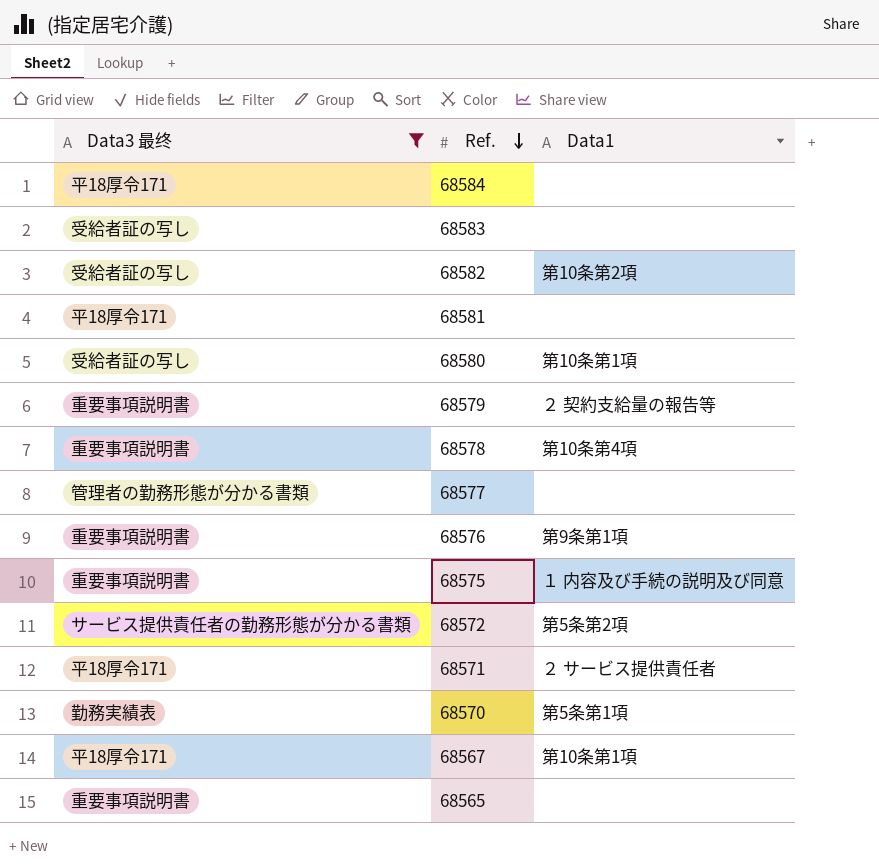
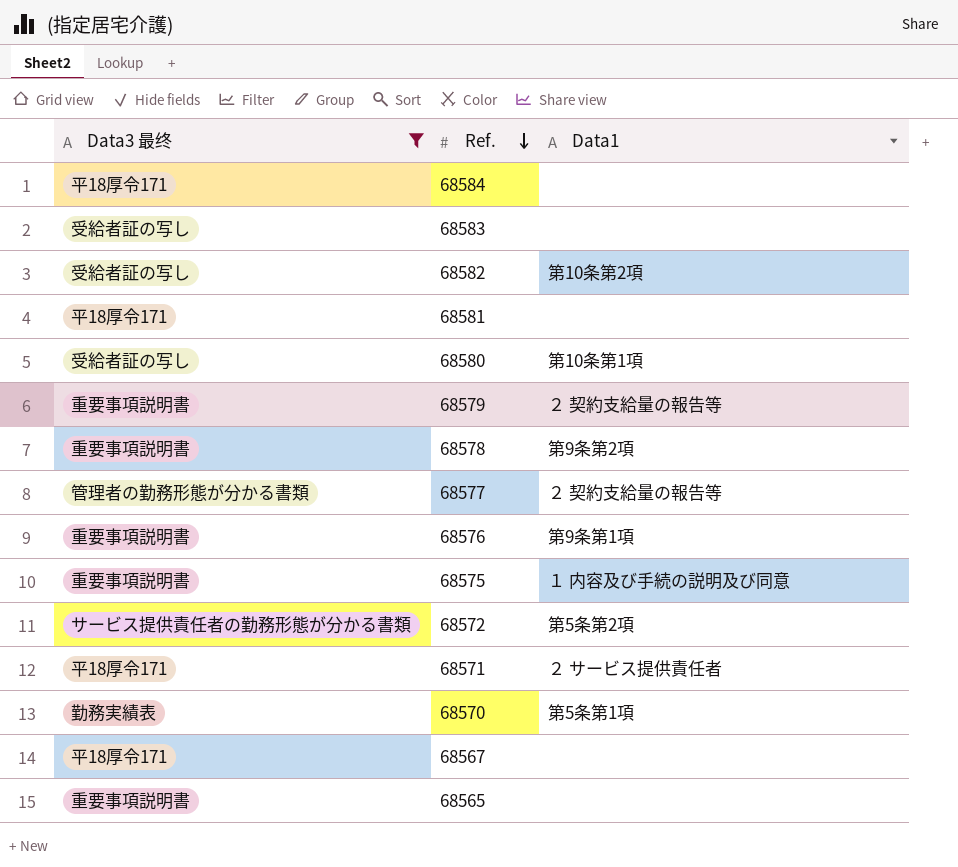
68578 | Data1: 第10条第4項 -> 第9条第2項
68577 | Data1: none -> ２ 契約支給量の報告等
68567 | Data1: 第10条第1項 -> none

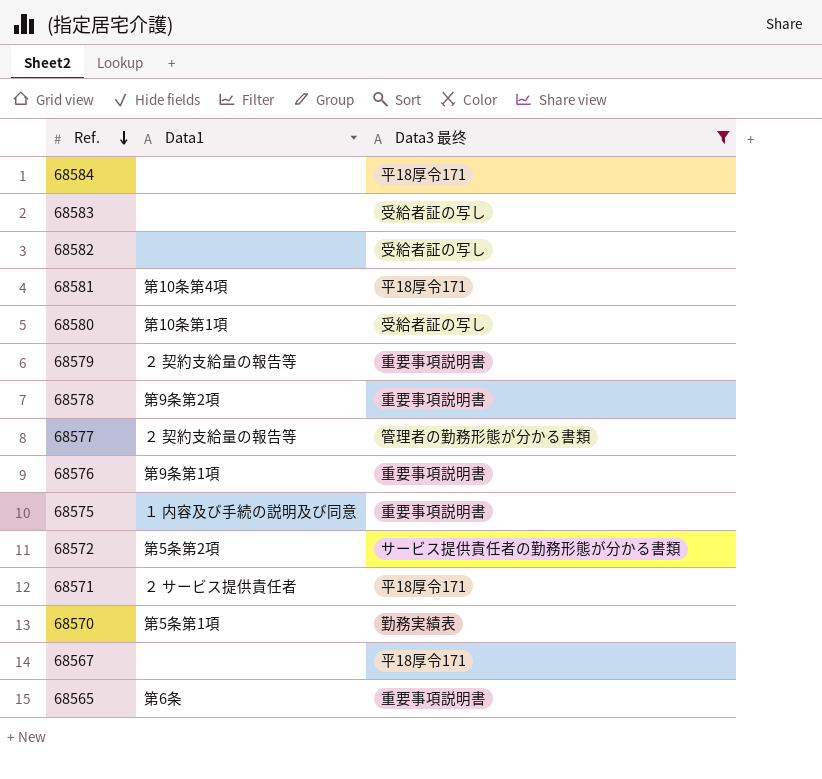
column Data3 最终 | position: 1 -> 3
68582 | Data1: 第10条第2項 -> none
68581 | Data1: none -> 第10条第4項
68565 | Data1: none -> 第6条

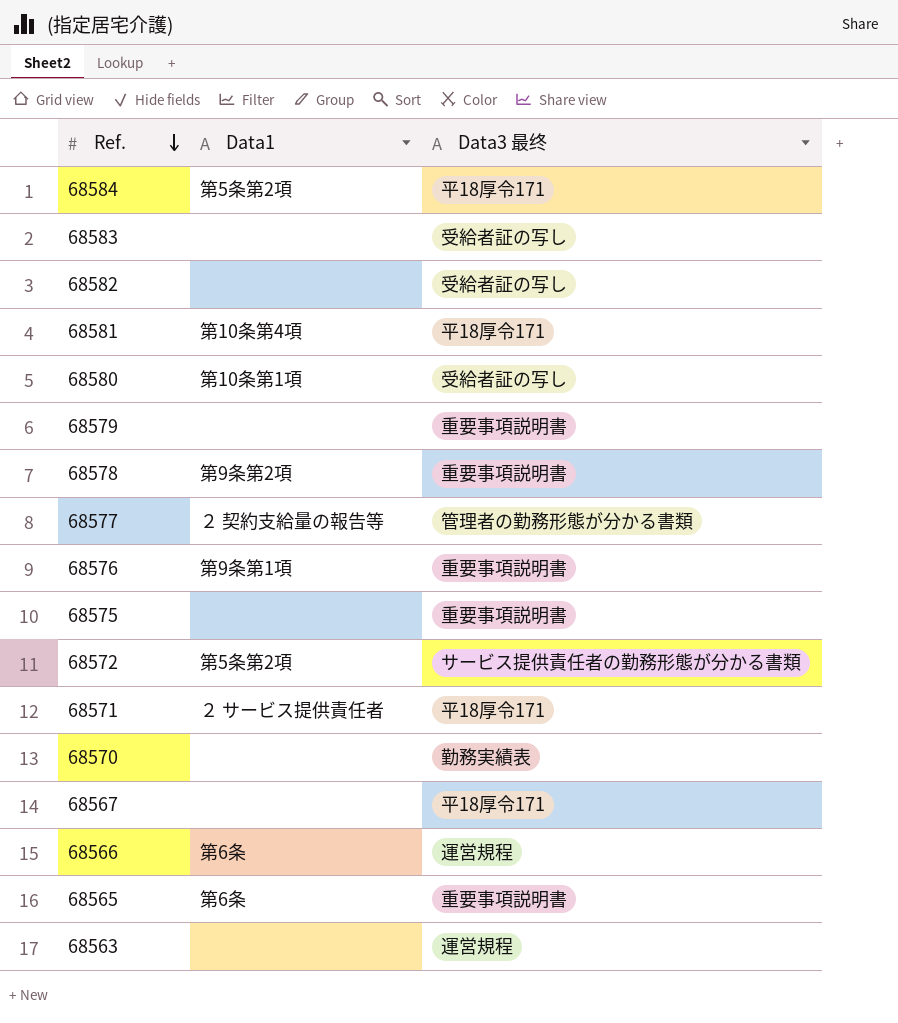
filter: Data3 最终 != 運営規程 -> none
68584 | Data1: none -> 第5条第2項
68579 | Data1: ２ 契約支給量の報告等 -> none
68575 | Data1: １ 内容及び手続の説明及び同意 -> none
68570 | Data1: 第5条第1項 -> none

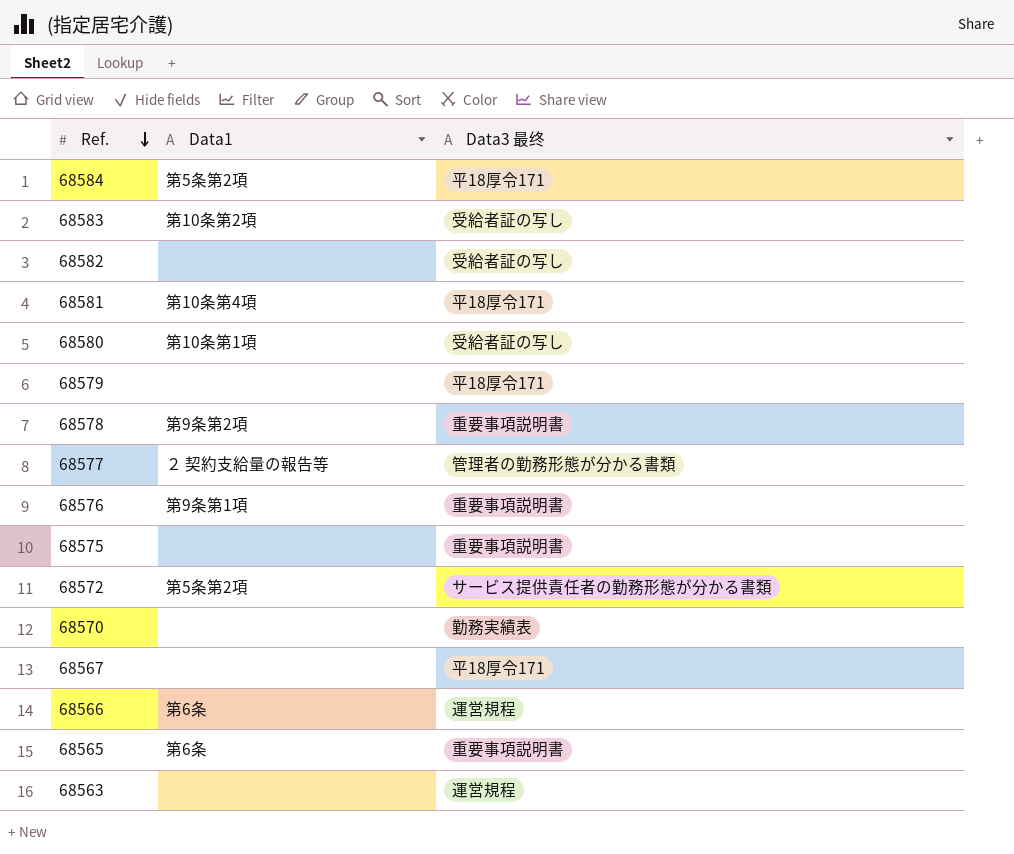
row 68571: ２ サービス提供責任者 | 平18厚令171 -> none
68583 | Data1: none -> 第10条第2項
68579 | Data3 最终: 重要事項説明書 -> 平18厚令171

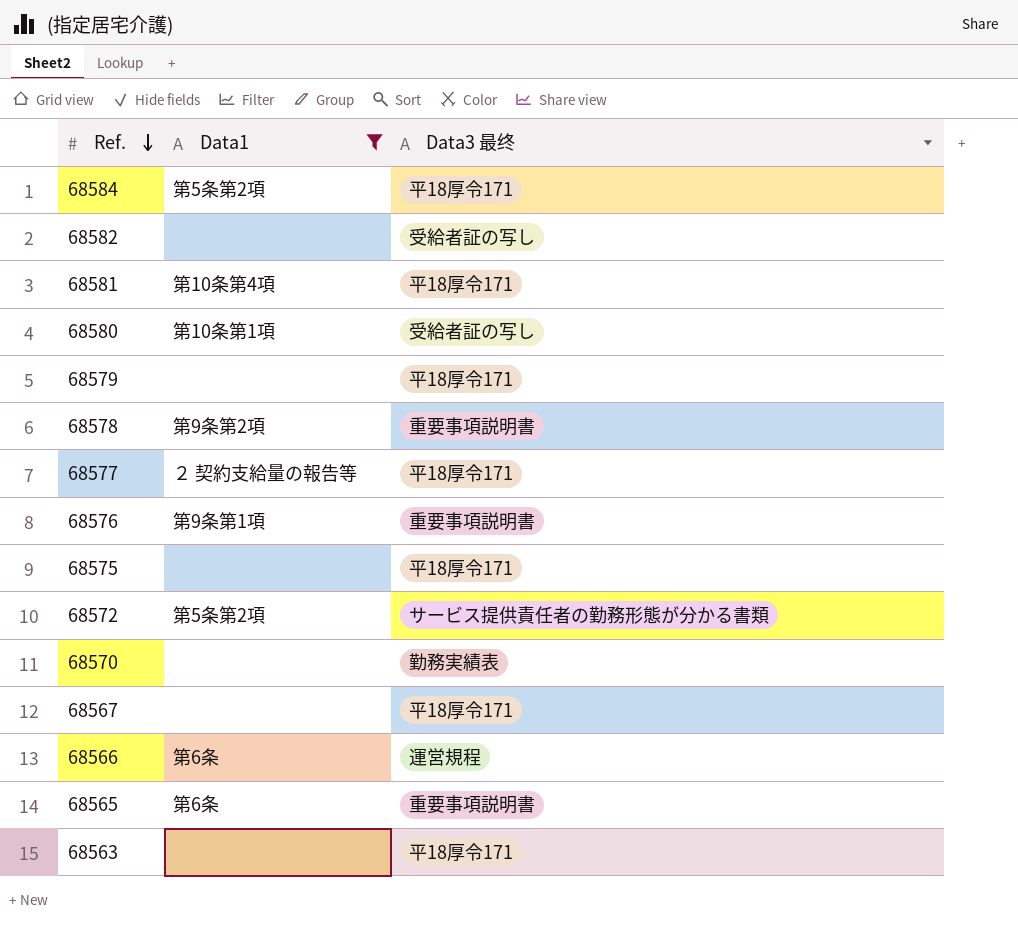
filter: none -> Data1 != 第10条第2項
68577 | Data3 最终: 管理者の勤務形態が分かる書類 -> 平18厚令171
68575 | Data3 最终: 重要事項説明書 -> 平18厚令171
68563 | Data3 最终: 運営規程 -> 平18厚令171

